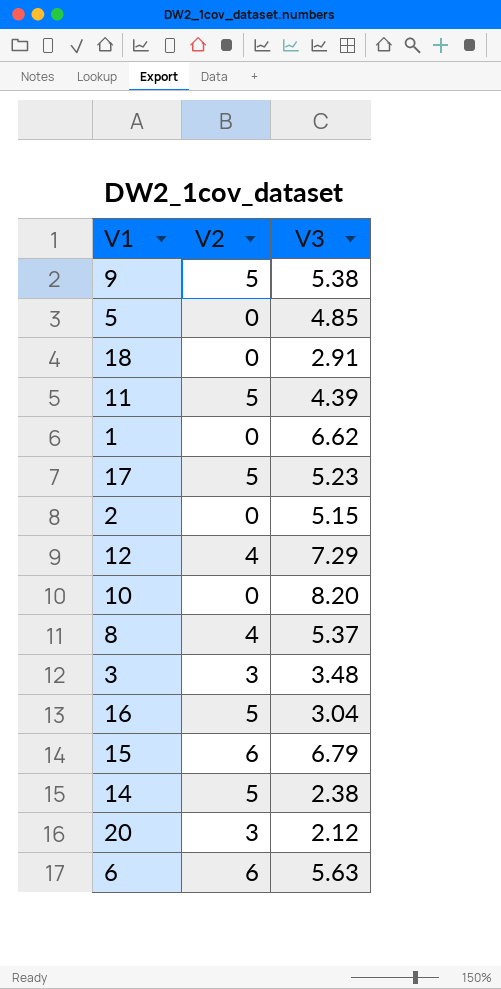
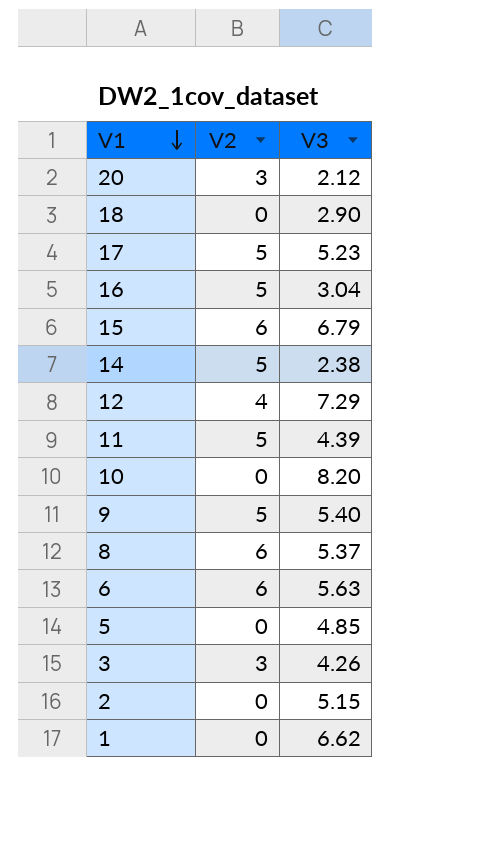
row order: none -> V1 descending
18 | V3: 2.91 -> 2.90
9 | V3: 5.38 -> 5.40
8 | V2: 4 -> 6
3 | V3: 3.48 -> 4.26

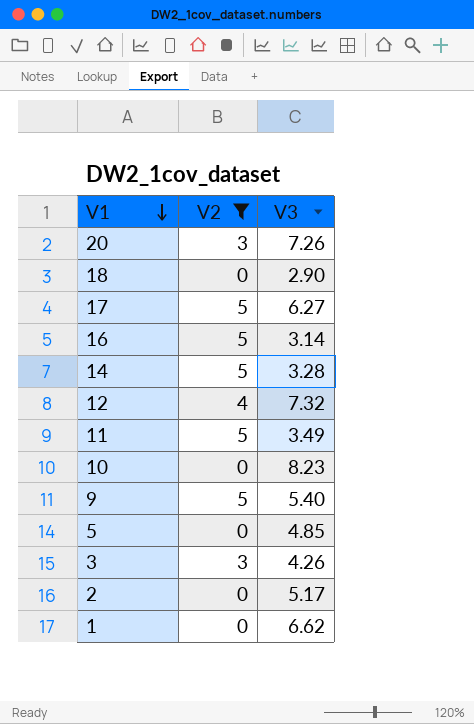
filter: none -> V2 != 6
20 | V3: 2.12 -> 7.26
17 | V3: 5.23 -> 6.27
16 | V3: 3.04 -> 3.14
14 | V3: 2.38 -> 3.28
12 | V3: 7.29 -> 7.32
11 | V3: 4.39 -> 3.49
10 | V3: 8.20 -> 8.23
2 | V3: 5.15 -> 5.17

